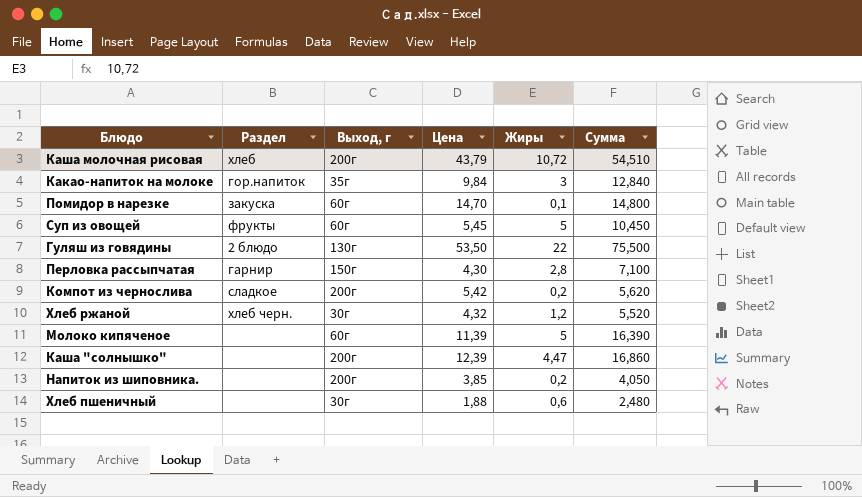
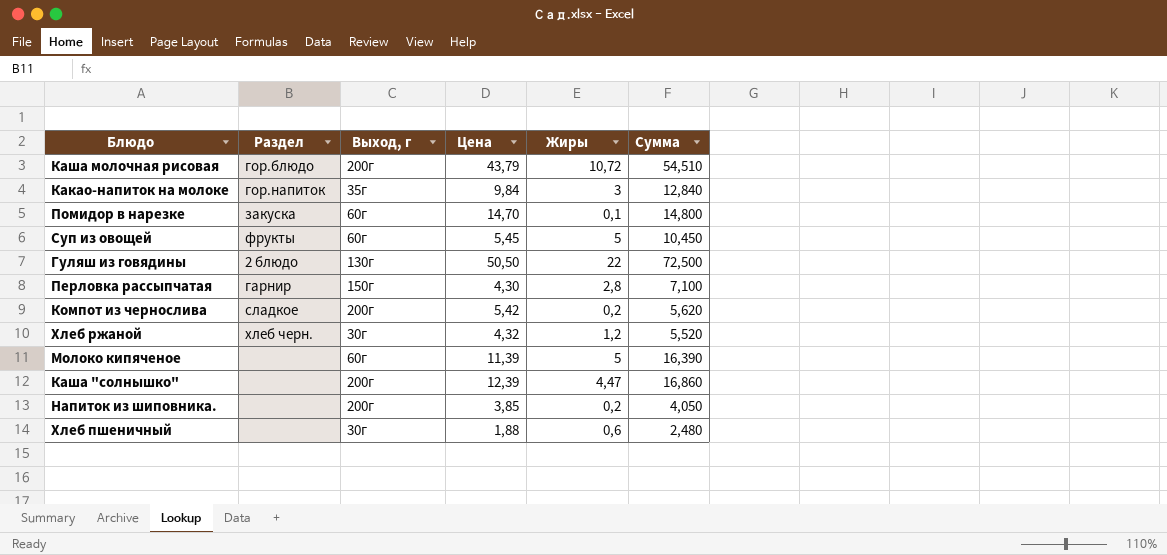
Каша молочная рисовая | Раздел: хлеб -> гор.блюдо
Гуляш из говядины | Цена: 53,50 -> 50,50
Гуляш из говядины | Сумма: 75,500 -> 72,500

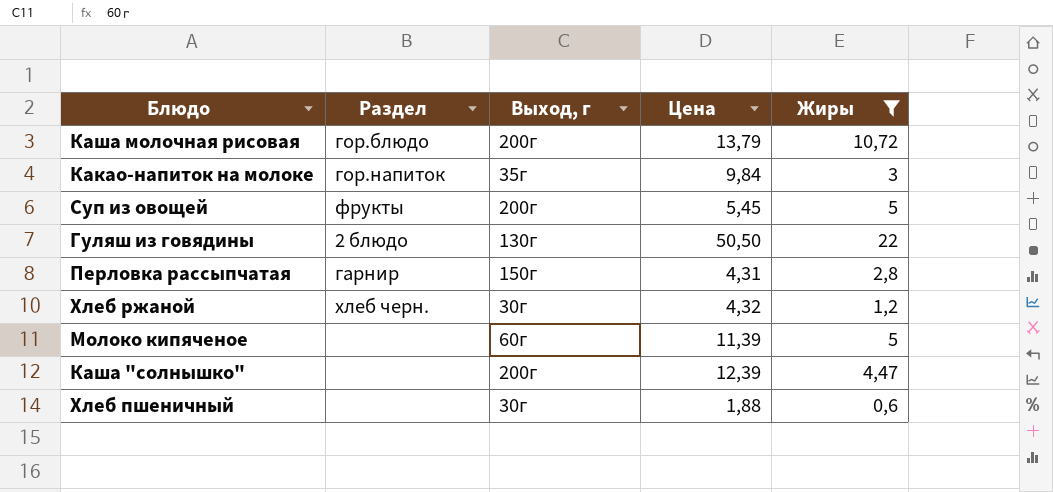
filter: none -> Жиры >= 0,6
column Сумма | formula: [Цена] + [Жиры] -> none
Каша молочная рисовая | Цена: 43,79 -> 13,79
Суп из овощей | Выход, г: 60г -> 200г
Перловка рассыпчатая | Цена: 4,30 -> 4,31

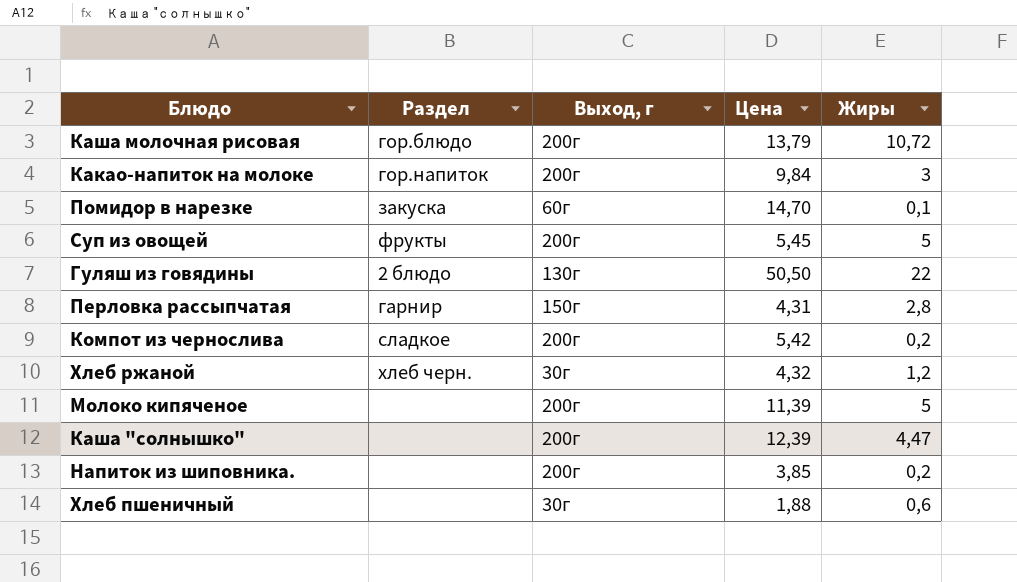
filter: Жиры >= 0,6 -> none
Какао-напиток на молоке | Выход, г: 35г -> 200г
Молоко кипяченое | Выход, г: 60г -> 200г

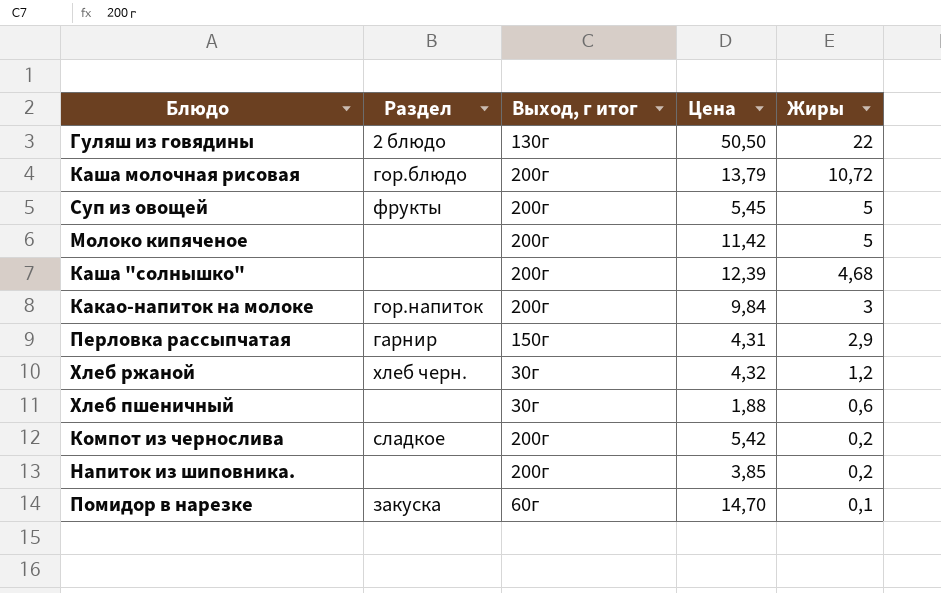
row order: none -> Жиры descending
column name: Выход, г -> Выход, г итог
Молоко кипяченое | Цена: 11,39 -> 11,42
Каша "солнышко" | Жиры: 4,47 -> 4,68
Перловка рассыпчатая | Жиры: 2,8 -> 2,9

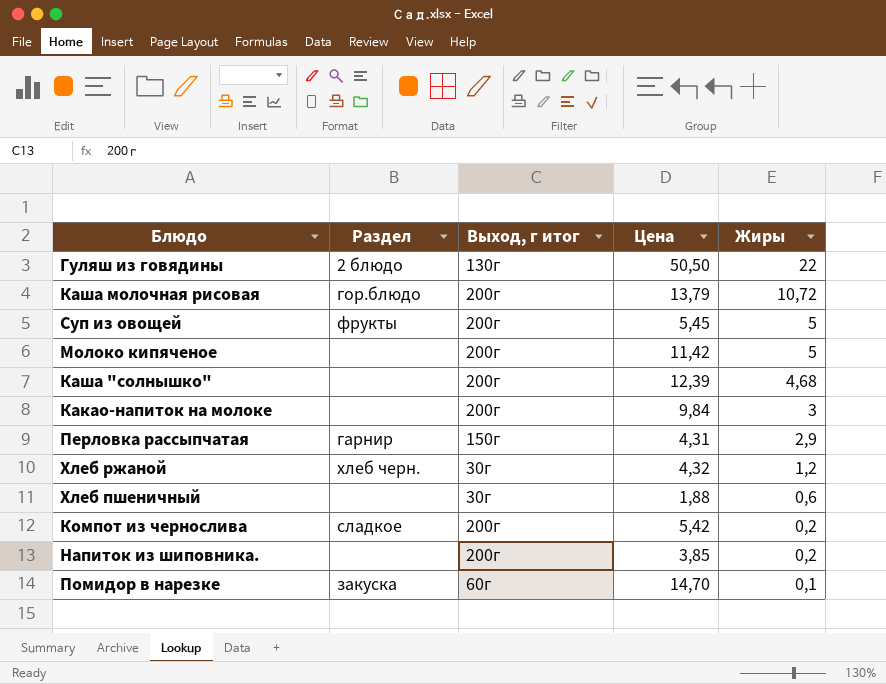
Какао-напиток на молоке | Раздел: гор.напиток -> none

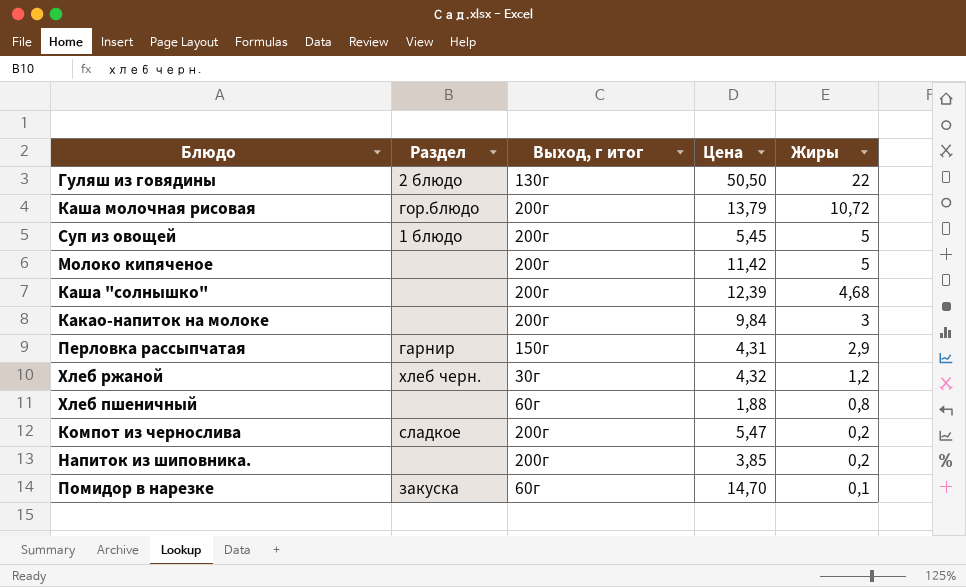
Суп из овощей | Раздел: фрукты -> 1 блюдо
Хлеб пшеничный | Выход, г итог: 30г -> 60г
Хлеб пшеничный | Жиры: 0,6 -> 0,8
Компот из чернослива | Цена: 5,42 -> 5,47

